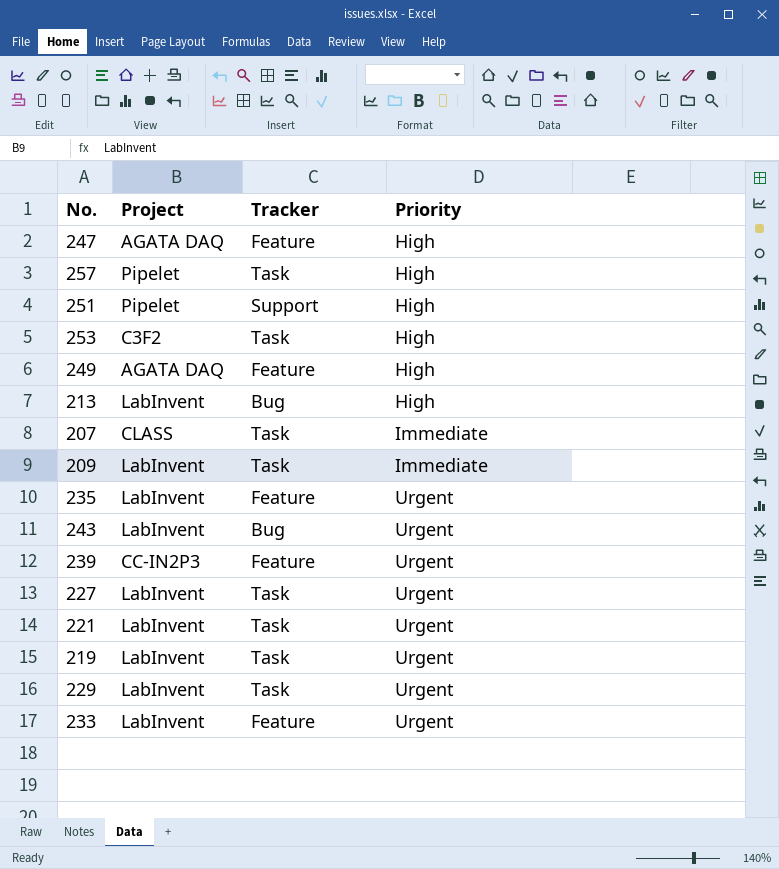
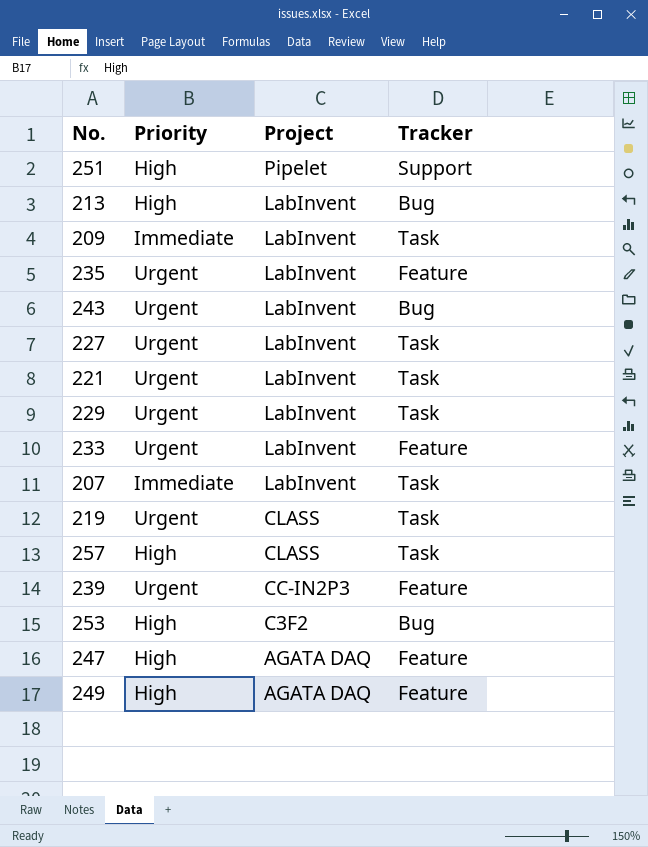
row order: Priority ascending -> Project descending
column Priority | position: 4 -> 2
207 | Project: CLASS -> LabInvent
219 | Project: LabInvent -> CLASS
257 | Project: Pipelet -> CLASS
253 | Tracker: Task -> Bug

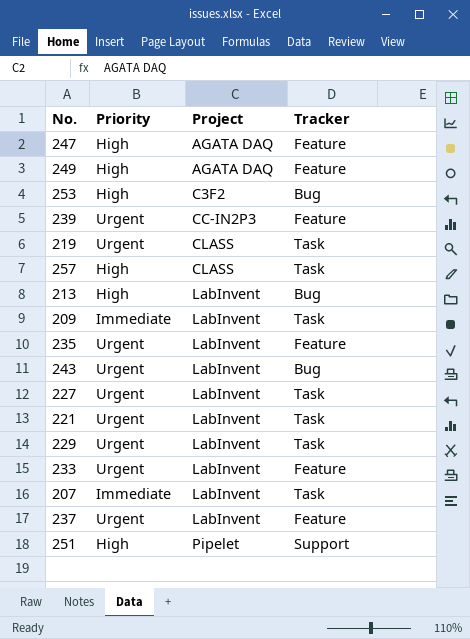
row order: Project descending -> Project ascending
row 237: none -> Urgent | LabInvent | Feature

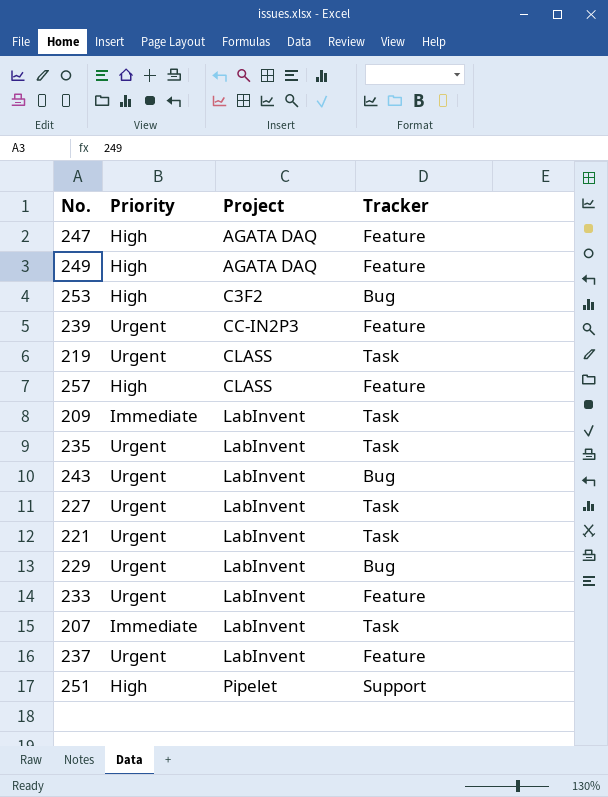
row 213: High | LabInvent | Bug -> none
257 | Tracker: Task -> Feature
235 | Tracker: Feature -> Task
229 | Tracker: Task -> Bug

